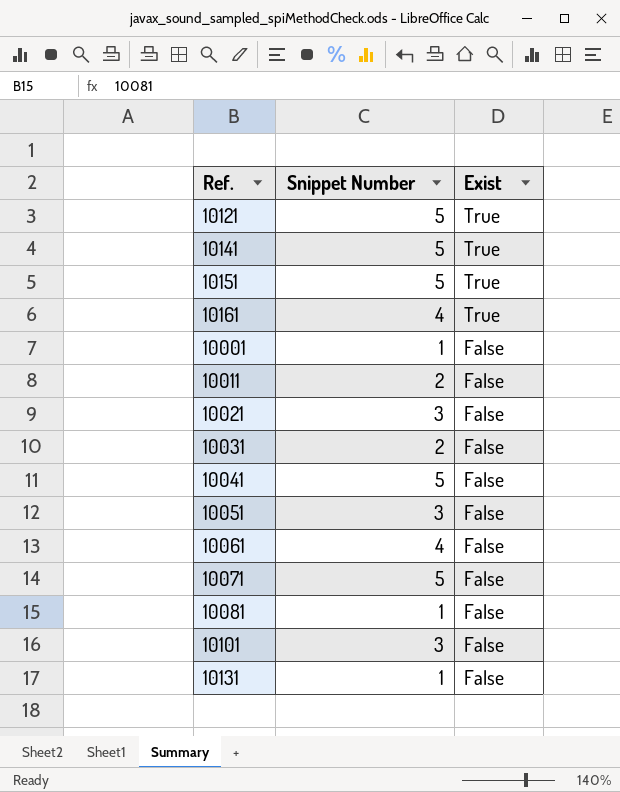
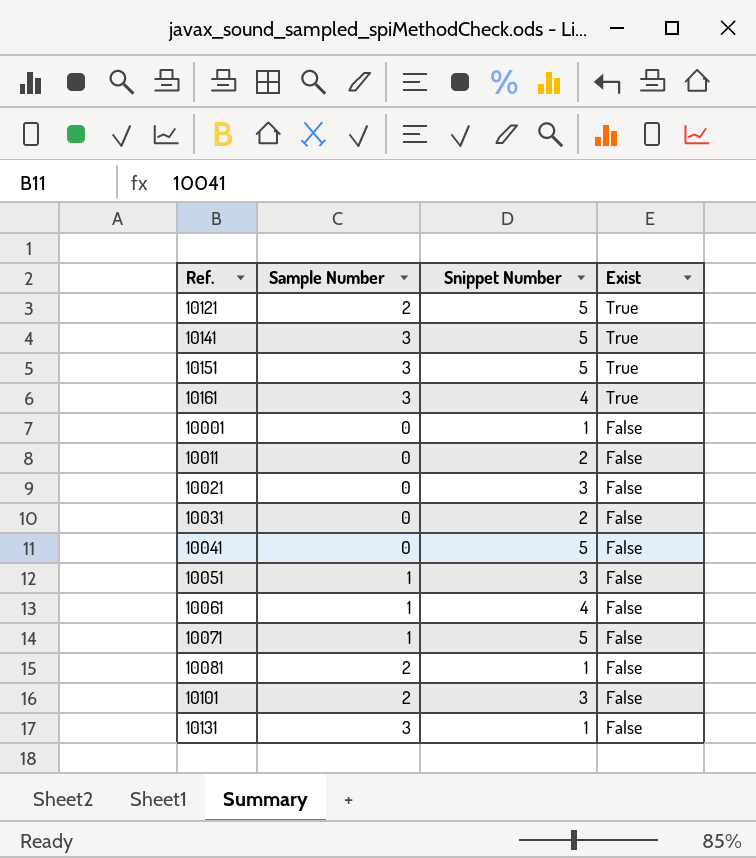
column Sample Number | position: none -> 2

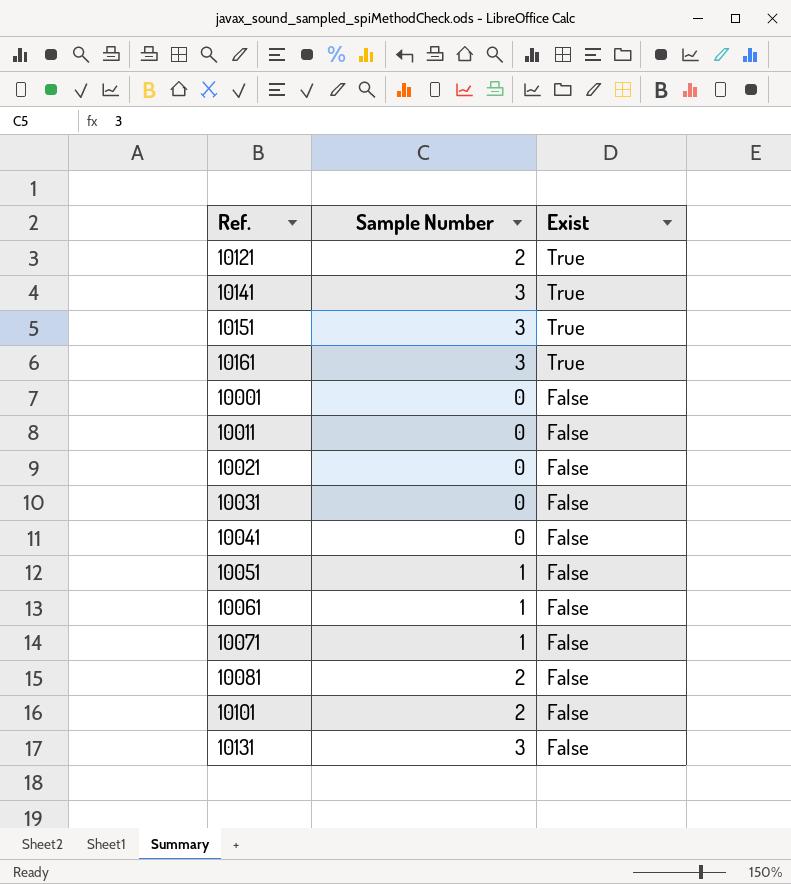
column Snippet Number | position: 3 -> none

